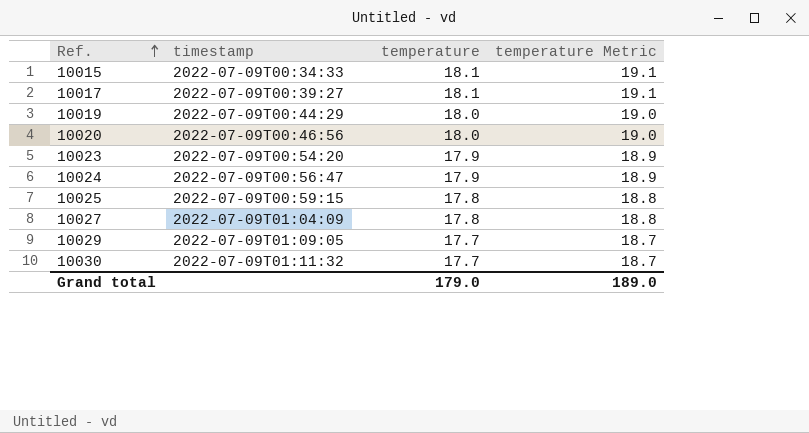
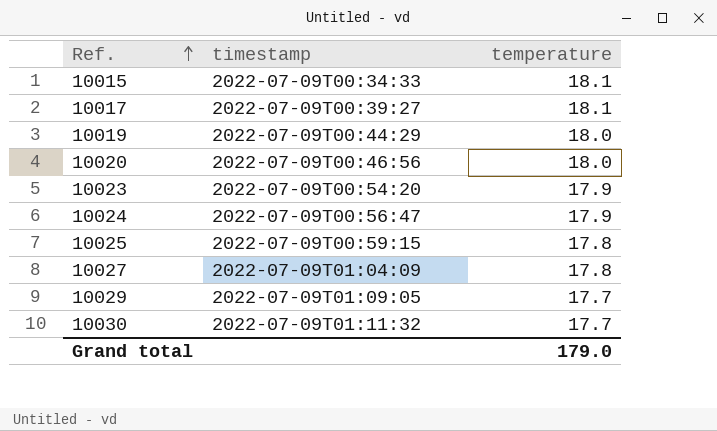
column temperature Metric | formula: [temperature] + 1 -> none

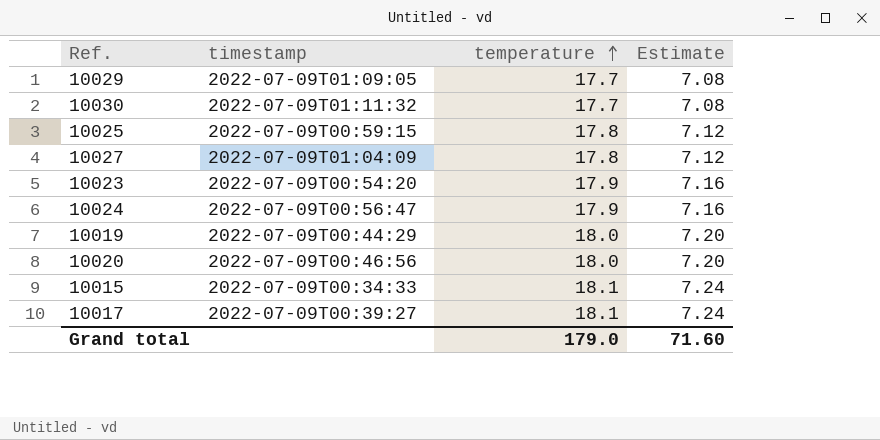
row order: Ref. ascending -> temperature ascending
column Estimate | formula: none -> [temperature] * 0.4

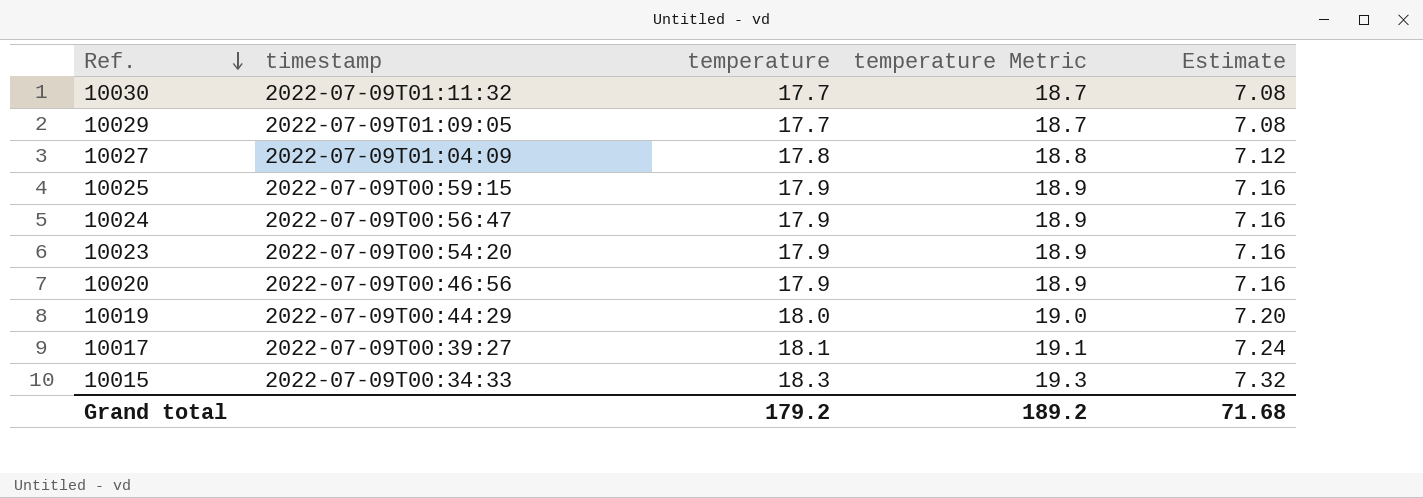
row order: temperature ascending -> Ref. descending
column temperature Metric | formula: none -> [temperature] + 1
10025 | temperature: 17.8 -> 17.9
10025 | Estimate: 7.12 -> 7.16
10020 | temperature: 18.0 -> 17.9
10020 | Estimate: 7.20 -> 7.16
10015 | temperature: 18.1 -> 18.3
10015 | Estimate: 7.24 -> 7.32
Grand total | temperature: 179.0 -> 179.2
Grand total | Estimate: 71.60 -> 71.68

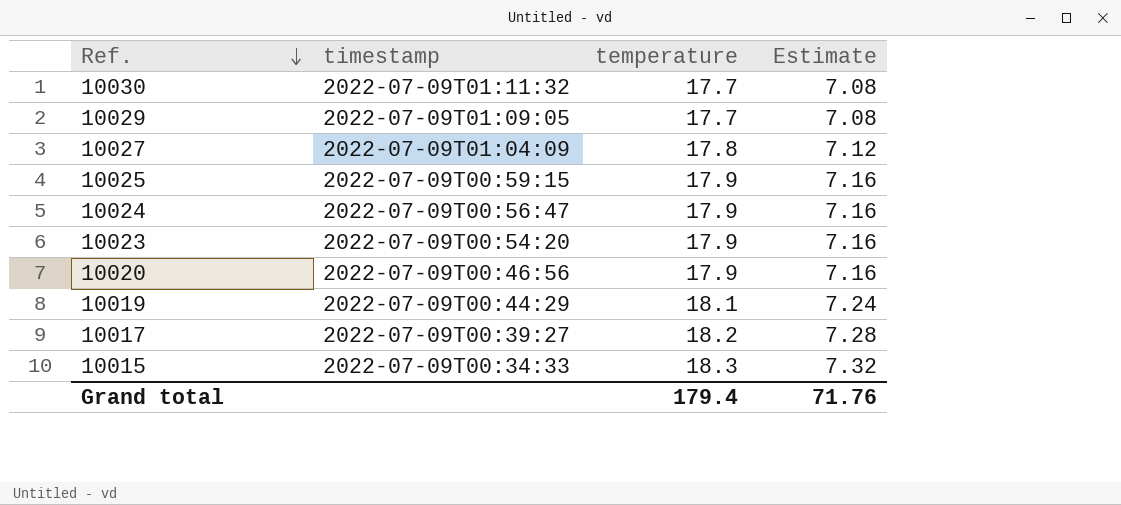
column temperature Metric | formula: [temperature] + 1 -> none
10019 | temperature: 18.0 -> 18.1
10019 | Estimate: 7.20 -> 7.24
10017 | temperature: 18.1 -> 18.2
10017 | Estimate: 7.24 -> 7.28
Grand total | temperature: 179.2 -> 179.4
Grand total | Estimate: 71.68 -> 71.76

